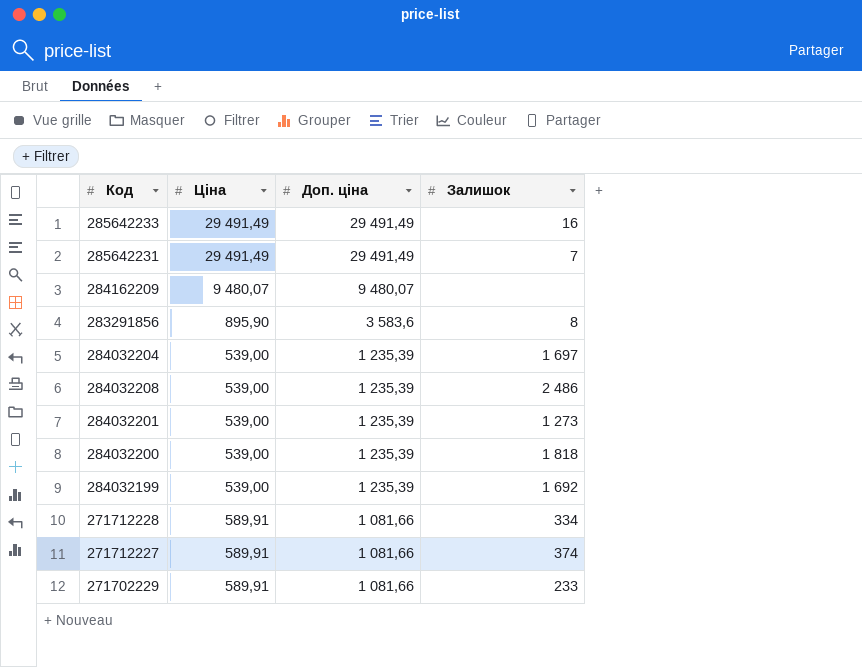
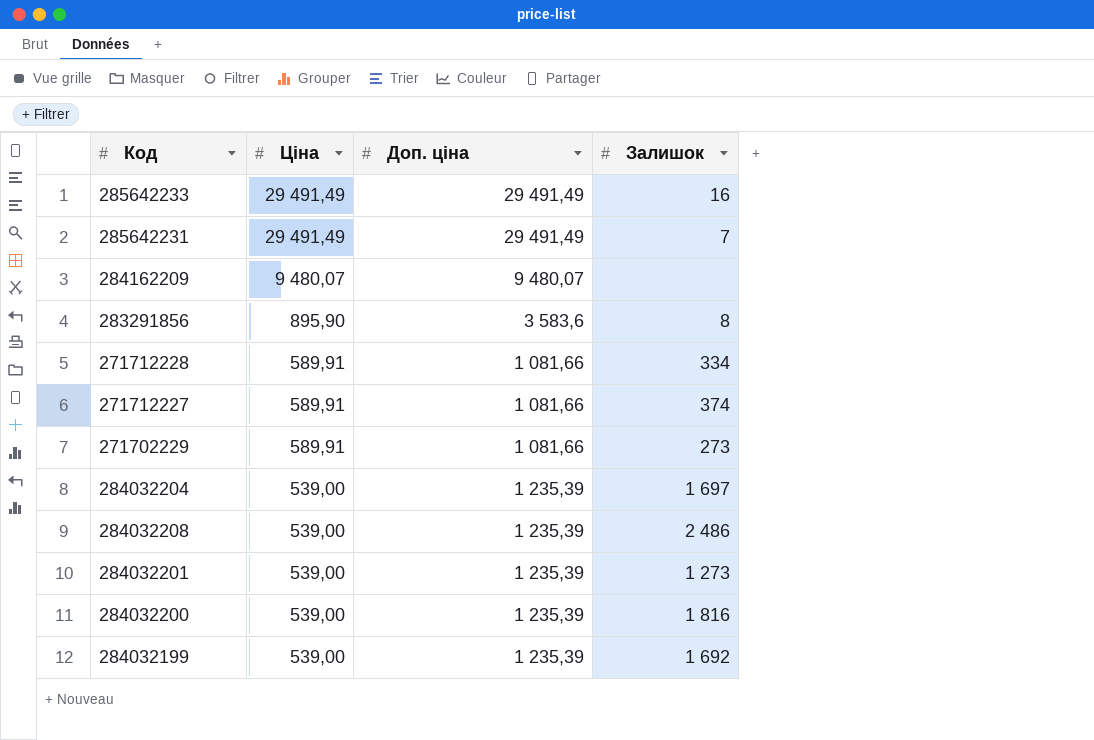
row order: Доп. ціна descending -> Ціна descending
271702229 | Залишок: 233 -> 273
284032200 | Залишок: 1 818 -> 1 816

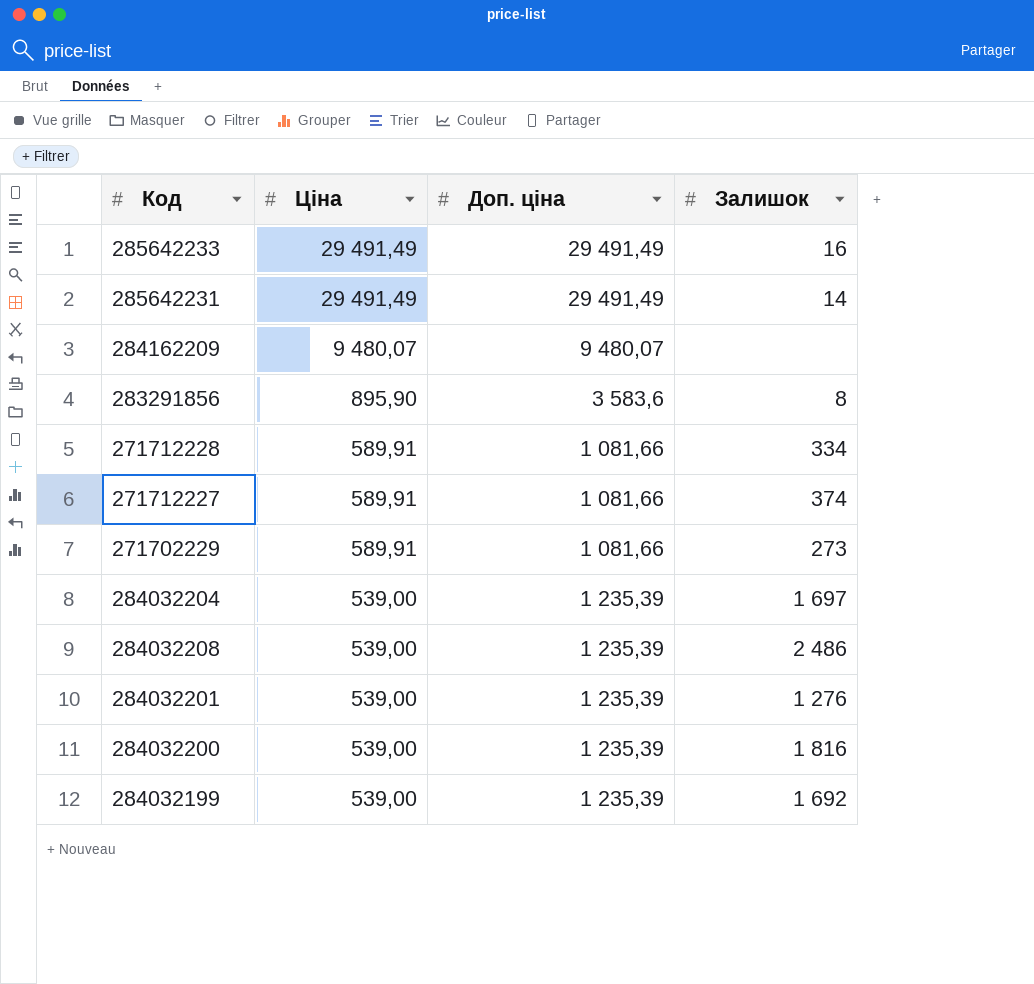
285642231 | Залишок: 7 -> 14
284032201 | Залишок: 1 273 -> 1 276

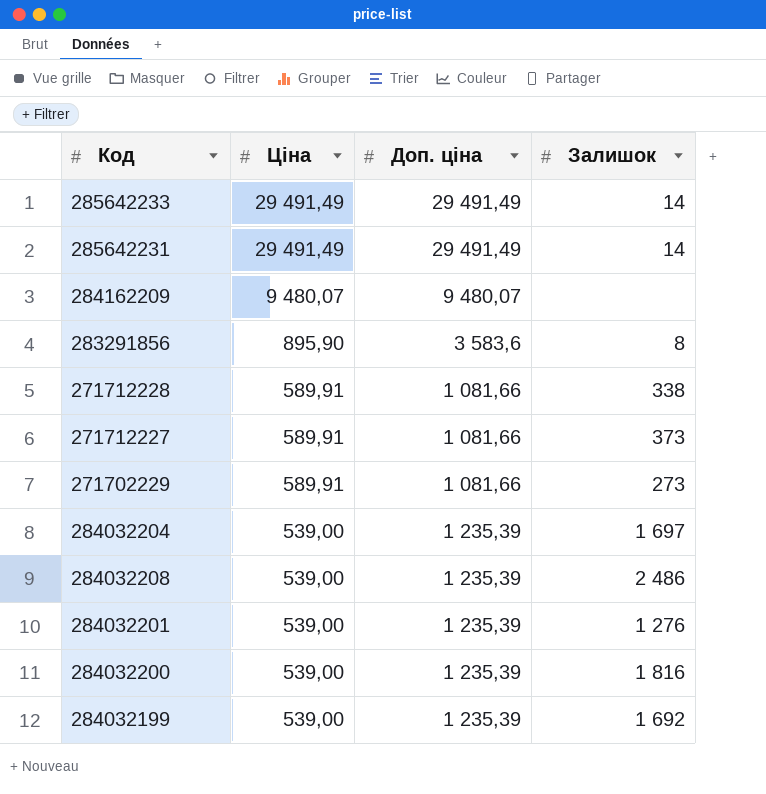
285642233 | Залишок: 16 -> 14
271712228 | Залишок: 334 -> 338
271712227 | Залишок: 374 -> 373

